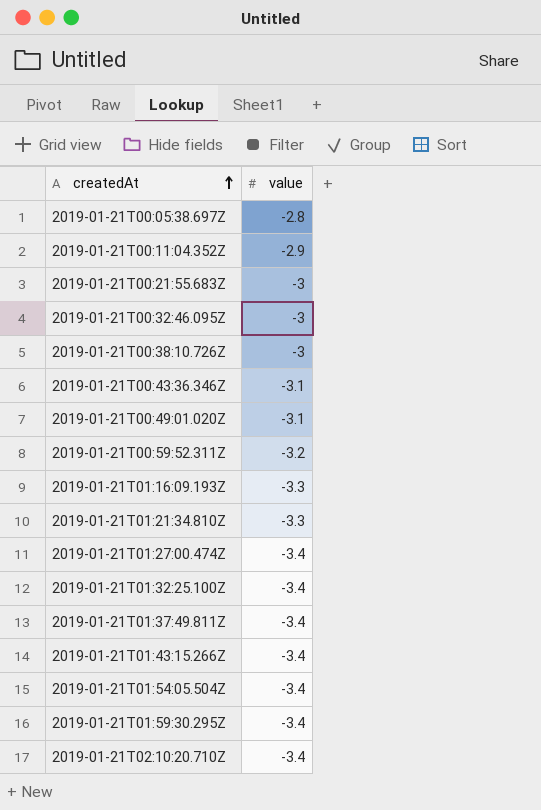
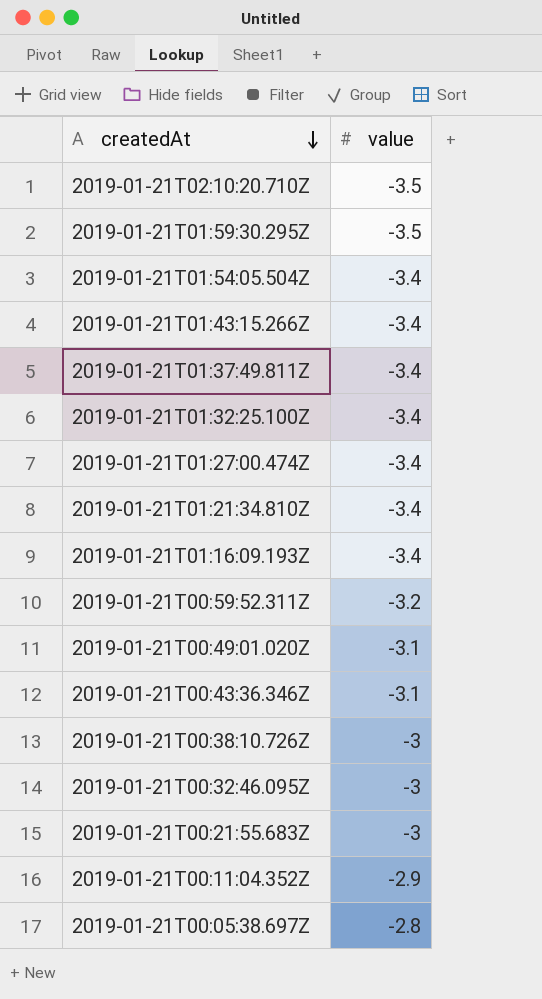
row order: createdAt ascending -> createdAt descending
2019-01-21T02:10:20.710Z | value: -3.4 -> -3.5
2019-01-21T01:59:30.295Z | value: -3.4 -> -3.5
2019-01-21T01:21:34.810Z | value: -3.3 -> -3.4
2019-01-21T01:16:09.193Z | value: -3.3 -> -3.4

